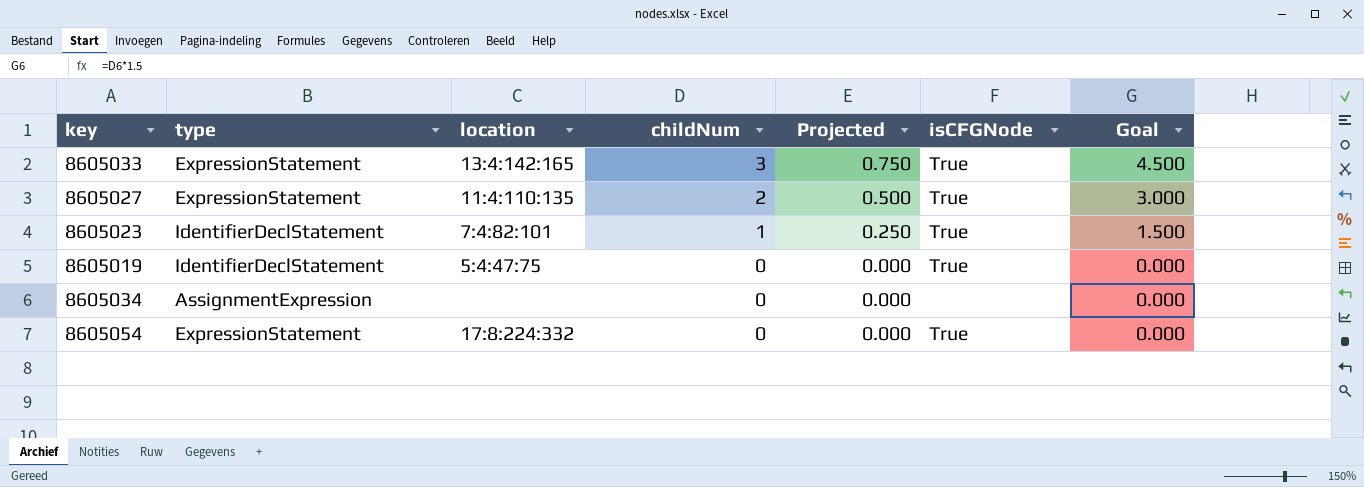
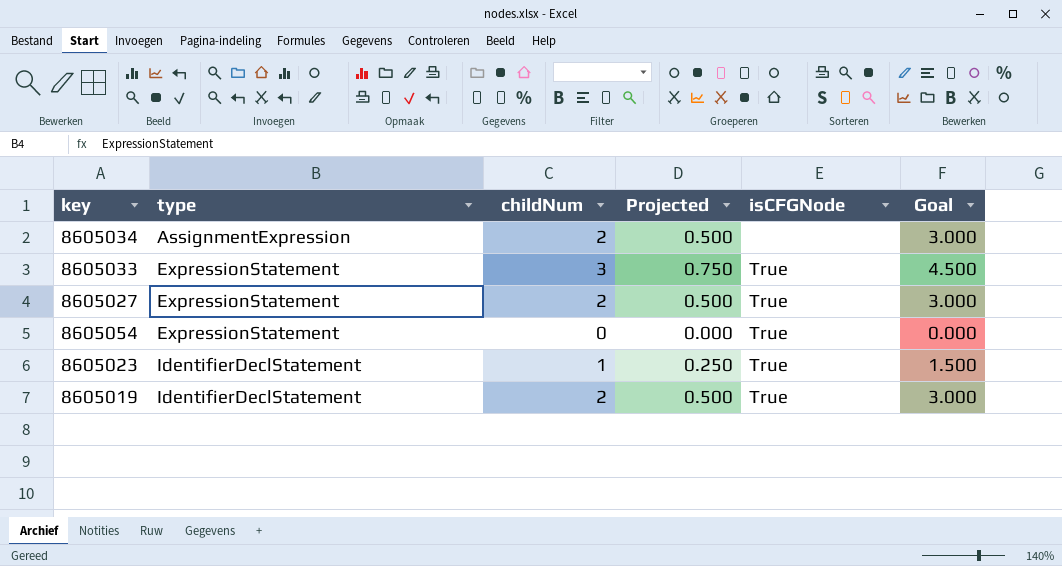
row order: childNum descending -> type ascending
column location | position: 3 -> none
8605034 | childNum: 0 -> 2
8605034 | Projected: 0.000 -> 0.500
8605034 | Goal: 0.000 -> 3.000
8605019 | childNum: 0 -> 2
8605019 | Projected: 0.000 -> 0.500
8605019 | Goal: 0.000 -> 3.000

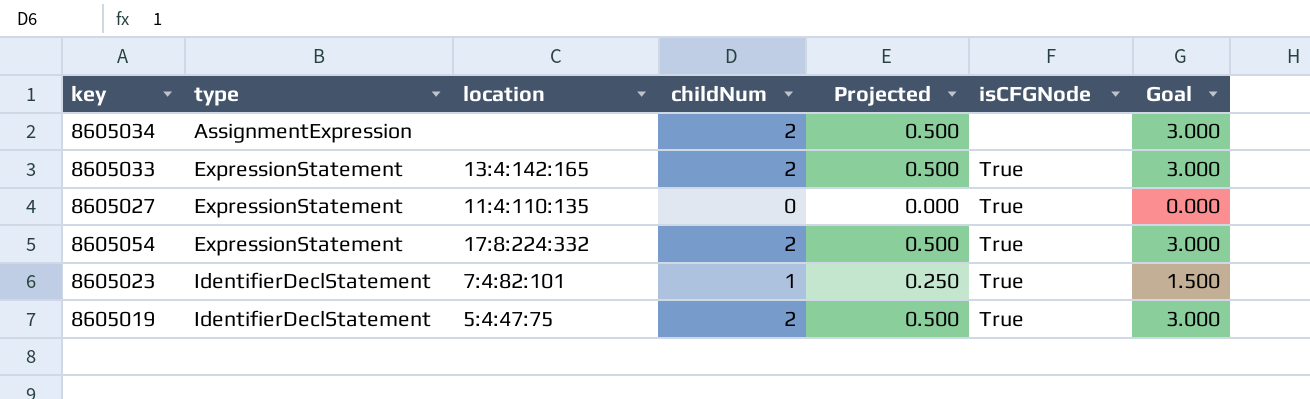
column location | position: none -> 3
8605033 | childNum: 3 -> 2
8605033 | Projected: 0.750 -> 0.500
8605033 | Goal: 4.500 -> 3.000
8605027 | childNum: 2 -> 0
8605027 | Projected: 0.500 -> 0.000
8605027 | Goal: 3.000 -> 0.000
8605054 | childNum: 0 -> 2
8605054 | Projected: 0.000 -> 0.500
8605054 | Goal: 0.000 -> 3.000

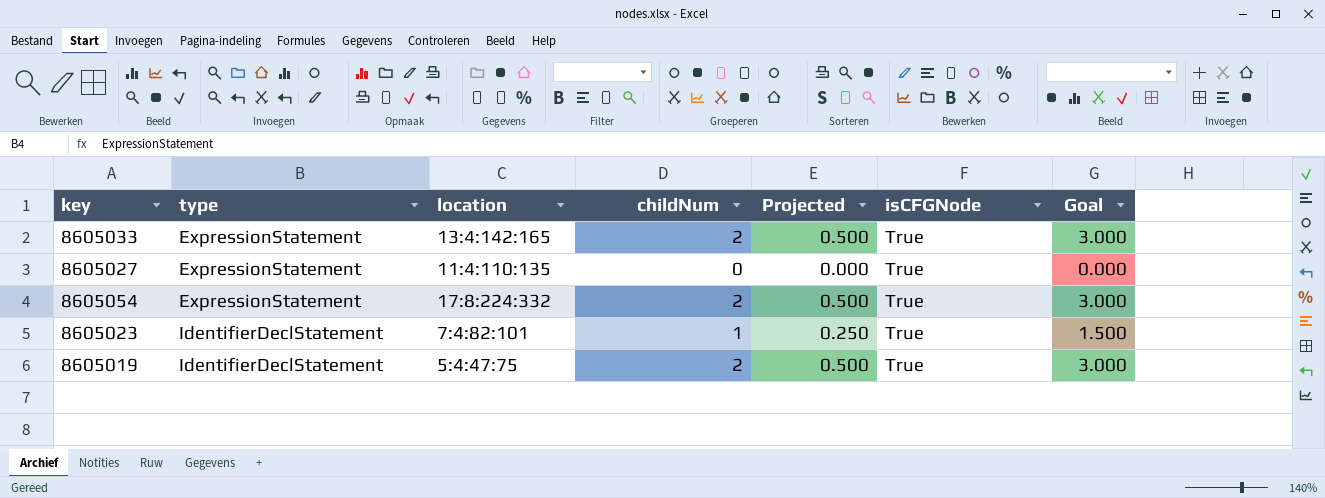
row 8605034: AssignmentExpression | none | 2 | 0.500 | none | 3.000 -> none

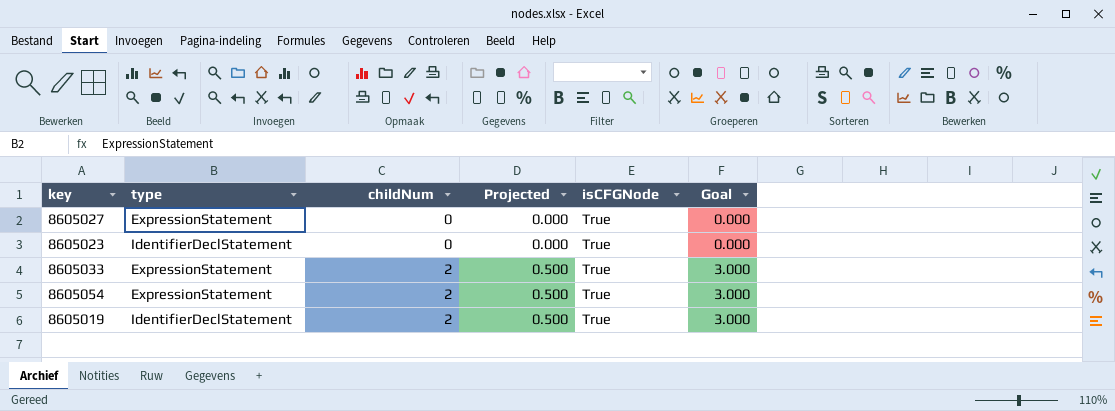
row order: type ascending -> childNum ascending
column location | position: 3 -> none
8605023 | childNum: 1 -> 0
8605023 | Projected: 0.250 -> 0.000
8605023 | Goal: 1.500 -> 0.000

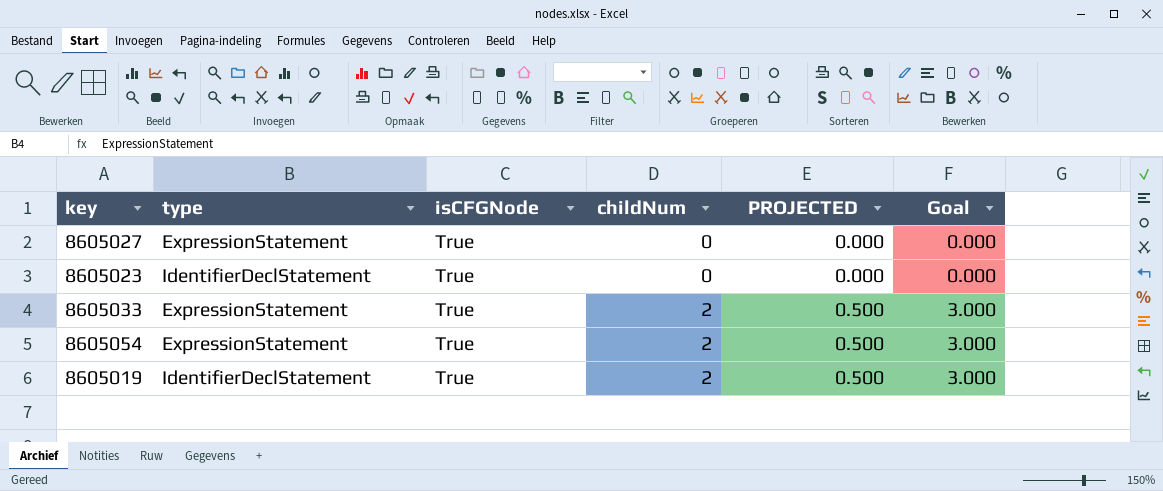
column isCFGNode | position: 5 -> 3
column name: Projected -> PROJECTED

